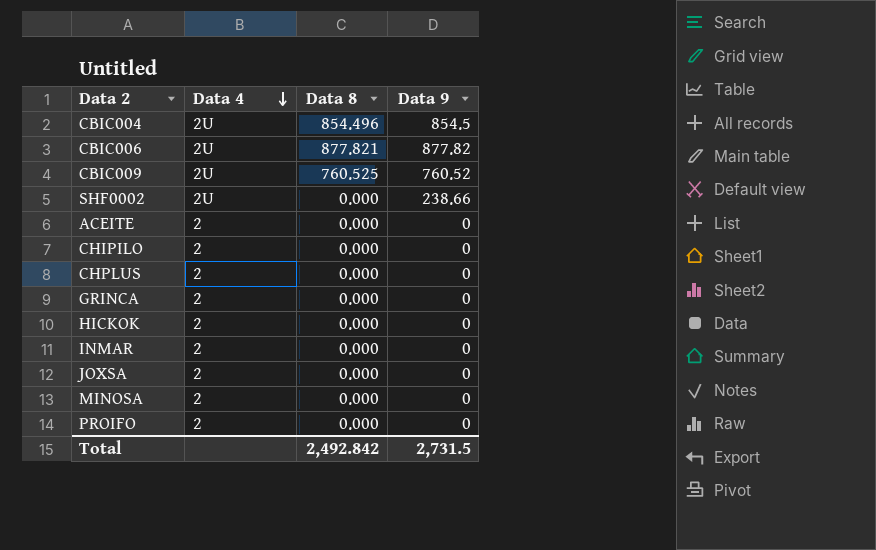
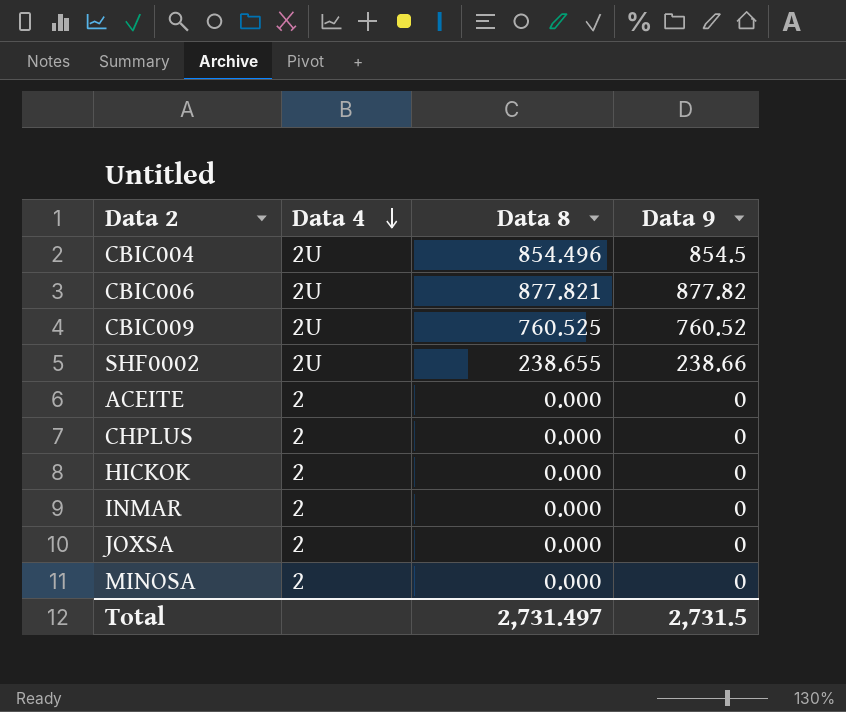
row CHIPILO: 2 | 0.000 | 0 -> none
row GRINCA: 2 | 0.000 | 0 -> none
row PROIFO: 2 | 0.000 | 0 -> none
SHF0002 | Data 8: 0.000 -> 238.655
Total | Data 8: 2,492.842 -> 2,731.497

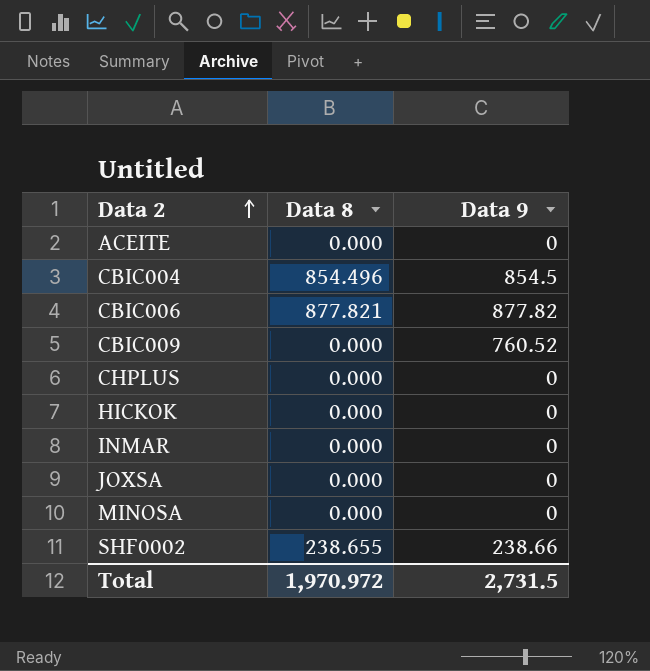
row order: Data 4 descending -> Data 2 ascending
column Data 4 | position: 2 -> none
CBIC009 | Data 8: 760.525 -> 0.000
Total | Data 8: 2,731.497 -> 1,970.972

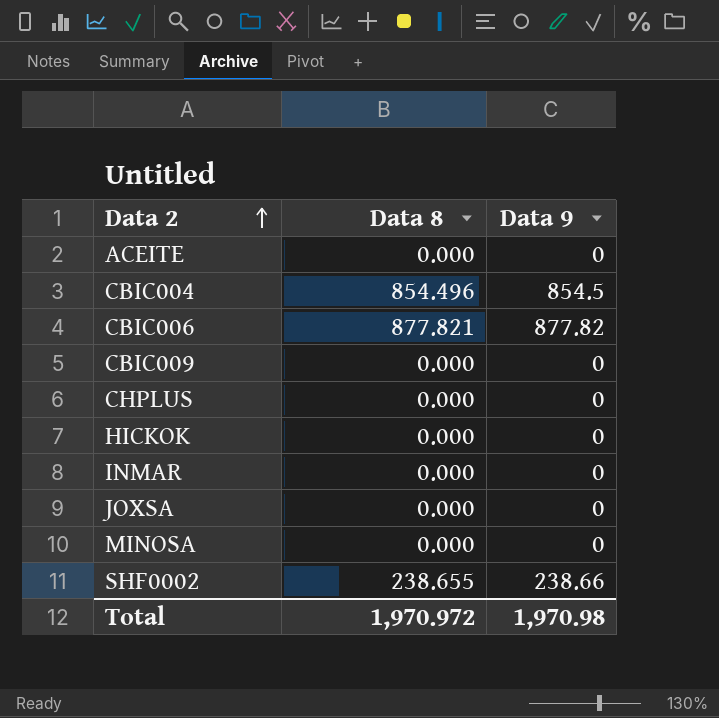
CBIC009 | Data 9: 760.52 -> 0
Total | Data 9: 2,731.5 -> 1,970.98

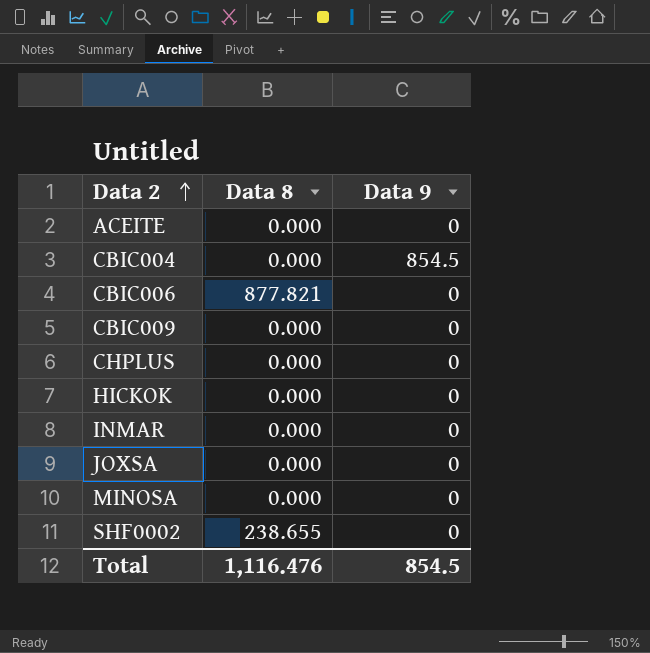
CBIC004 | Data 8: 854.496 -> 0.000
CBIC006 | Data 9: 877.82 -> 0
SHF0002 | Data 9: 238.66 -> 0
Total | Data 8: 1,970.972 -> 1,116.476
Total | Data 9: 1,970.98 -> 854.5

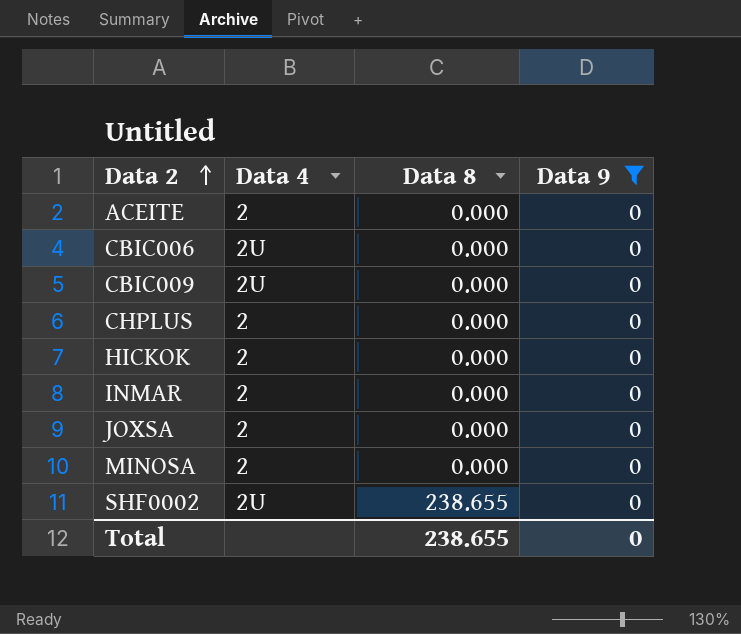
filter: none -> Data 9 = 0
column Data 4 | position: none -> 2
CBIC006 | Data 8: 877.821 -> 0.000
Total | Data 8: 1,116.476 -> 238.655
Total | Data 9: 854.5 -> 0

